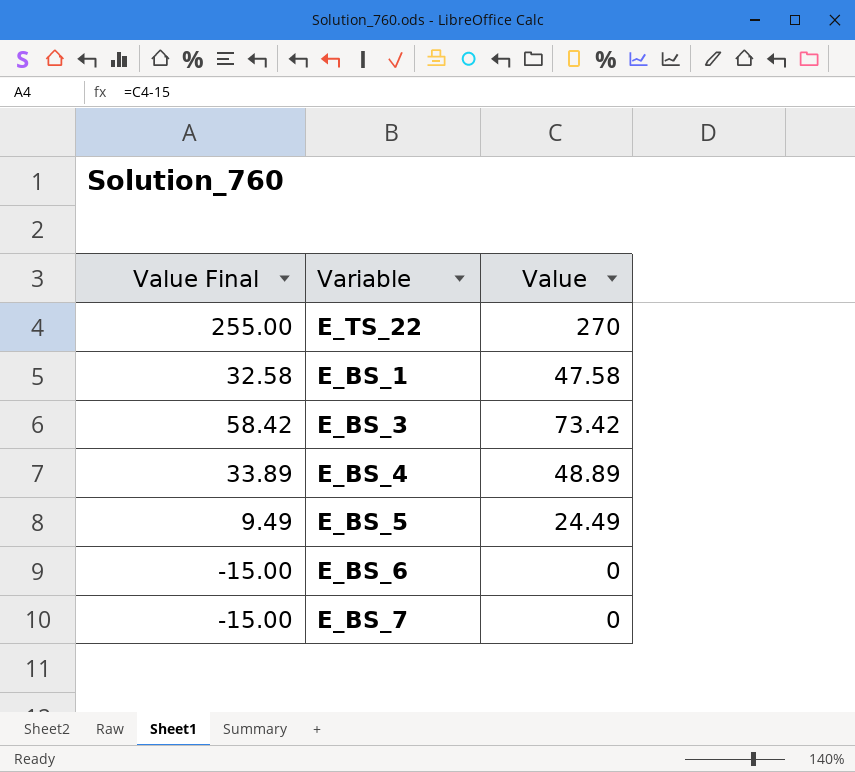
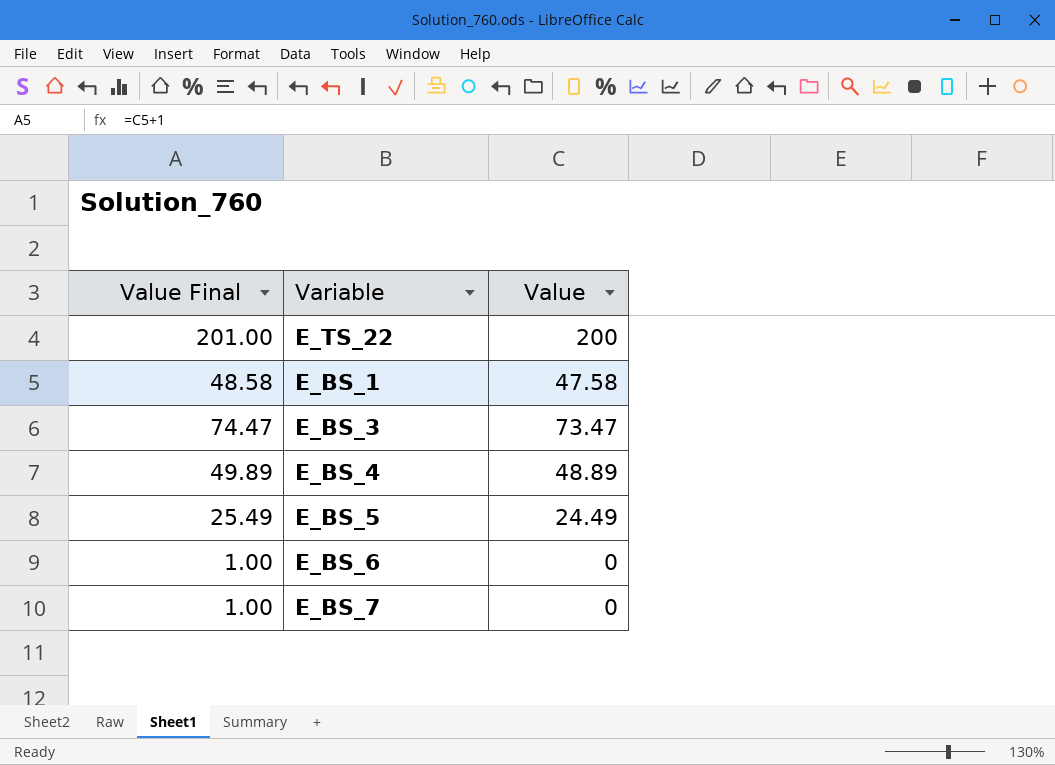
column Value Final | formula: [Value] - 15 -> [Value] + 1
E_TS_22 | Value: 270 -> 200
E_BS_3 | Value: 73.42 -> 73.47

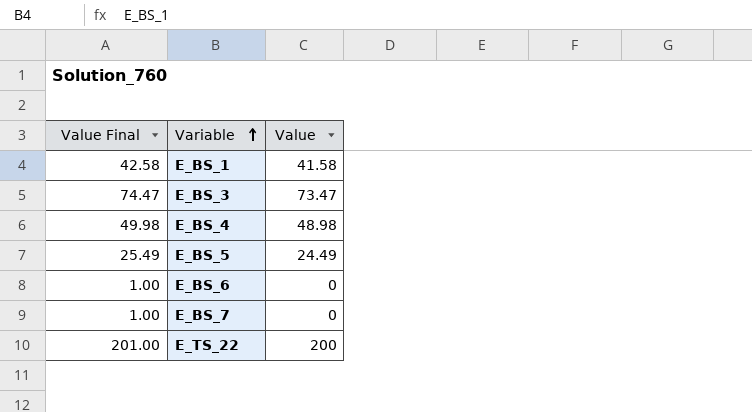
row order: none -> Variable ascending
E_BS_1 | Value Final: 48.58 -> 42.58
E_BS_1 | Value: 47.58 -> 41.58
E_BS_4 | Value Final: 49.89 -> 49.98
E_BS_4 | Value: 48.89 -> 48.98

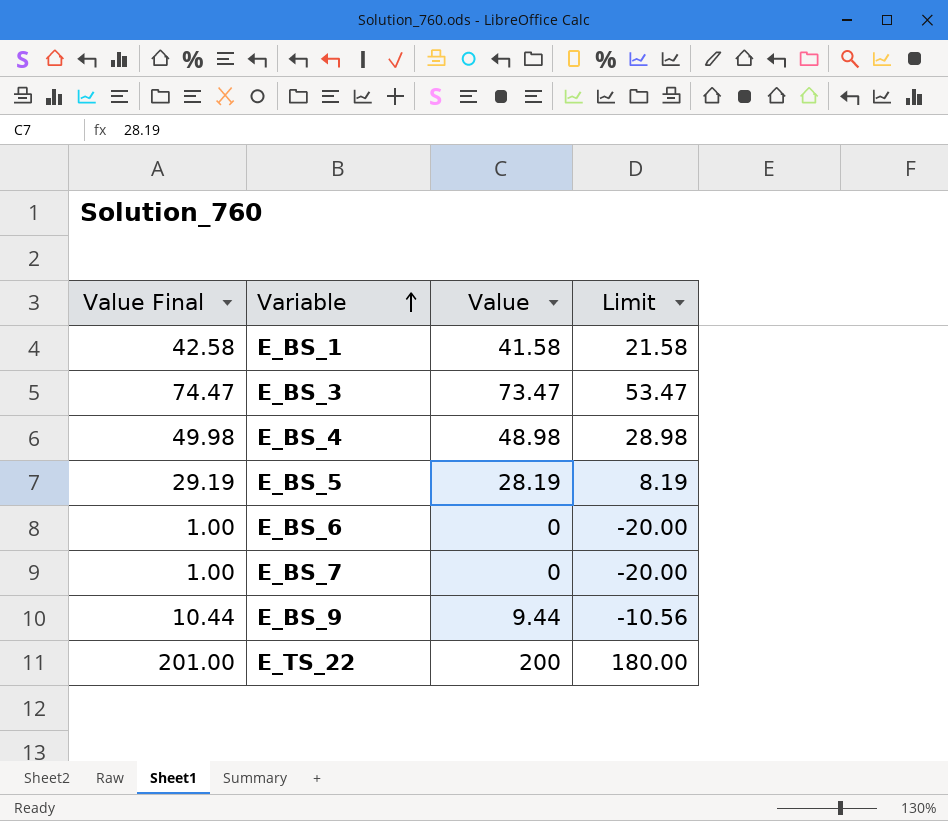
column Limit | formula: none -> [Value] - 20
E_BS_5 | Value Final: 25.49 -> 29.19
E_BS_5 | Value: 24.49 -> 28.19
row E_BS_9: none -> 10.44 | 9.44 | -10.56

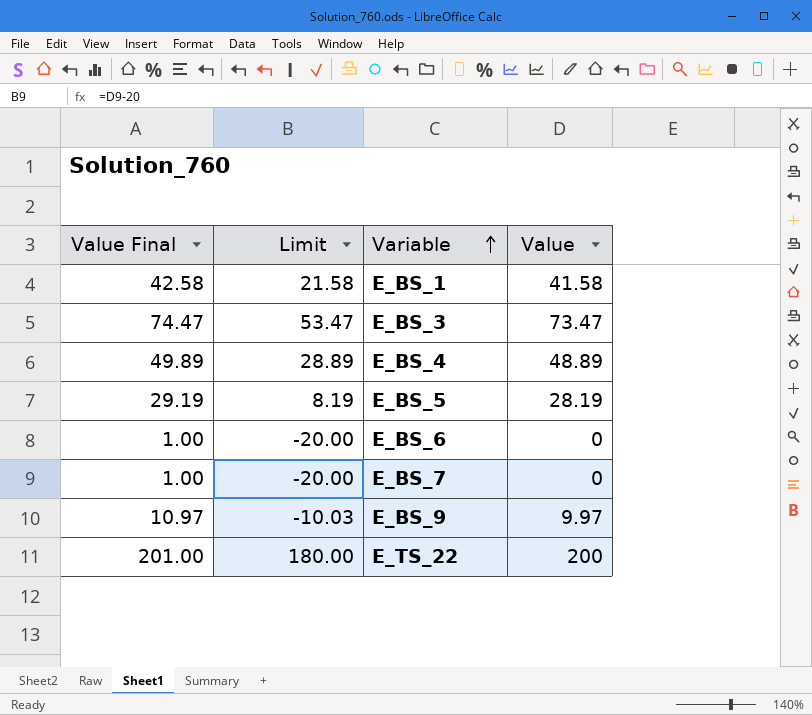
column Limit | position: 4 -> 2
E_BS_4 | Value Final: 49.98 -> 49.89
E_BS_4 | Limit: 28.98 -> 28.89
E_BS_4 | Value: 48.98 -> 48.89
E_BS_9 | Value Final: 10.44 -> 10.97
E_BS_9 | Limit: -10.56 -> -10.03
E_BS_9 | Value: 9.44 -> 9.97

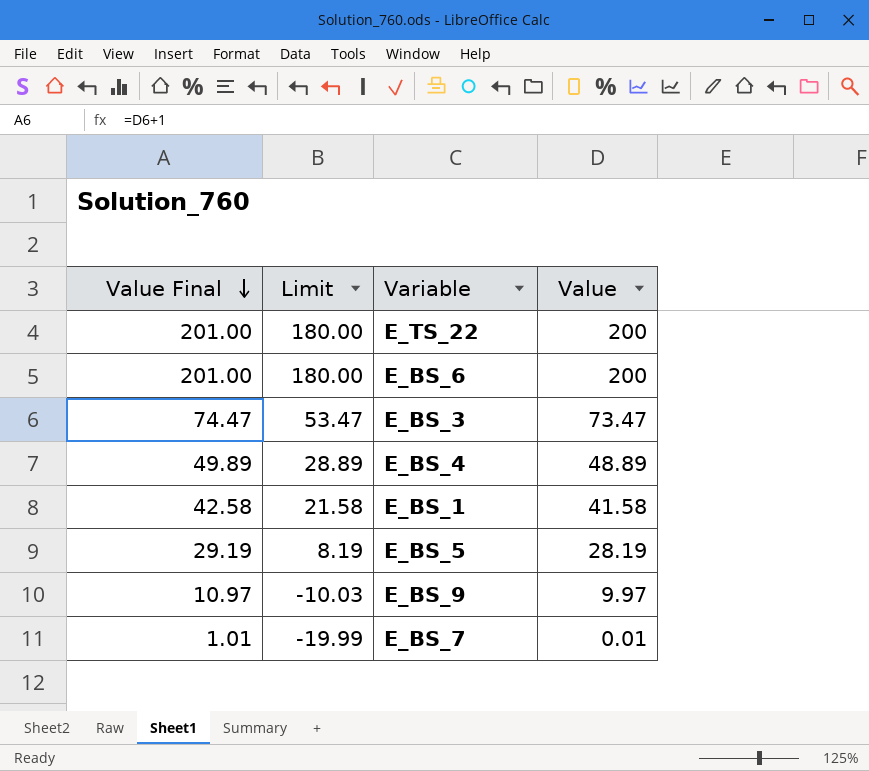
row order: Variable ascending -> Value Final descending
E_BS_6 | Value Final: 1.00 -> 201.00
E_BS_6 | Limit: -20.00 -> 180.00
E_BS_6 | Value: 0 -> 200
E_BS_7 | Value Final: 1.00 -> 1.01
E_BS_7 | Limit: -20.00 -> -19.99
E_BS_7 | Value: 0 -> 0.01

